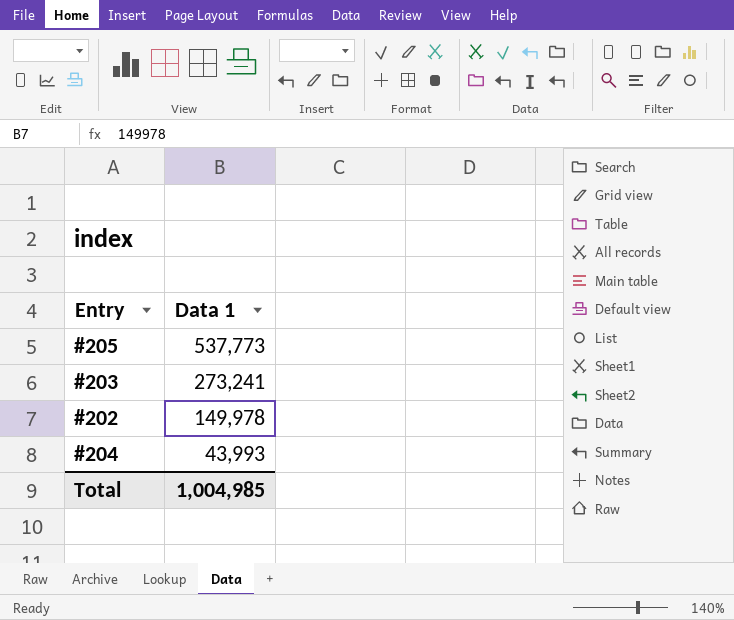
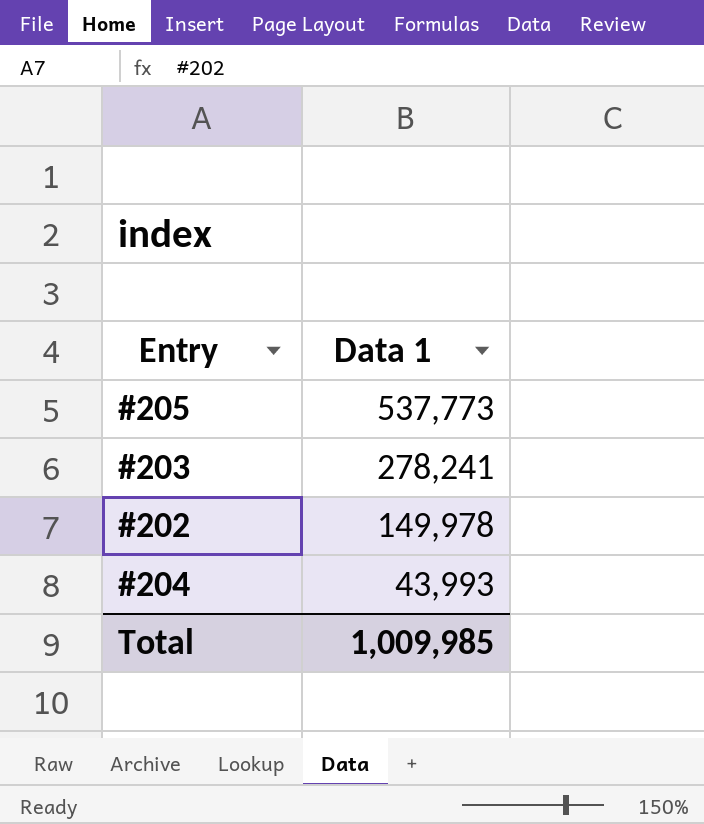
#203 | Data 1: 273,241 -> 278,241
Total | Data 1: 1,004,985 -> 1,009,985

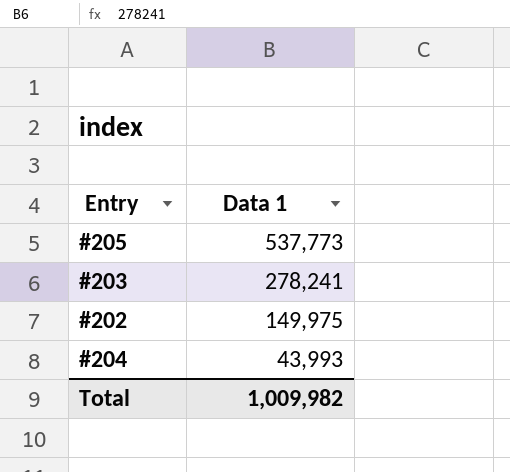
#202 | Data 1: 149,978 -> 149,975
Total | Data 1: 1,009,985 -> 1,009,982

